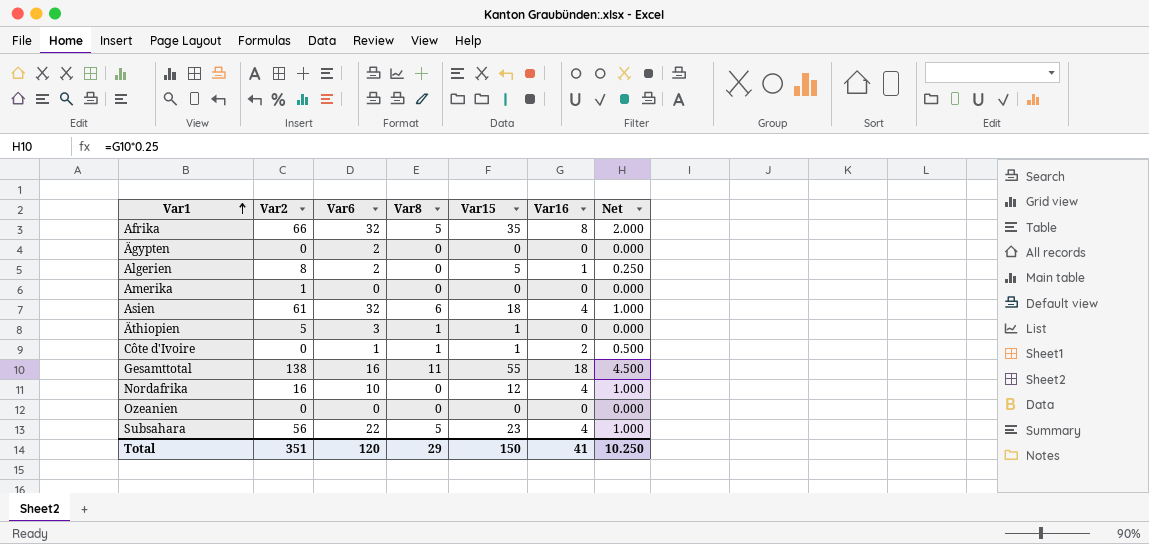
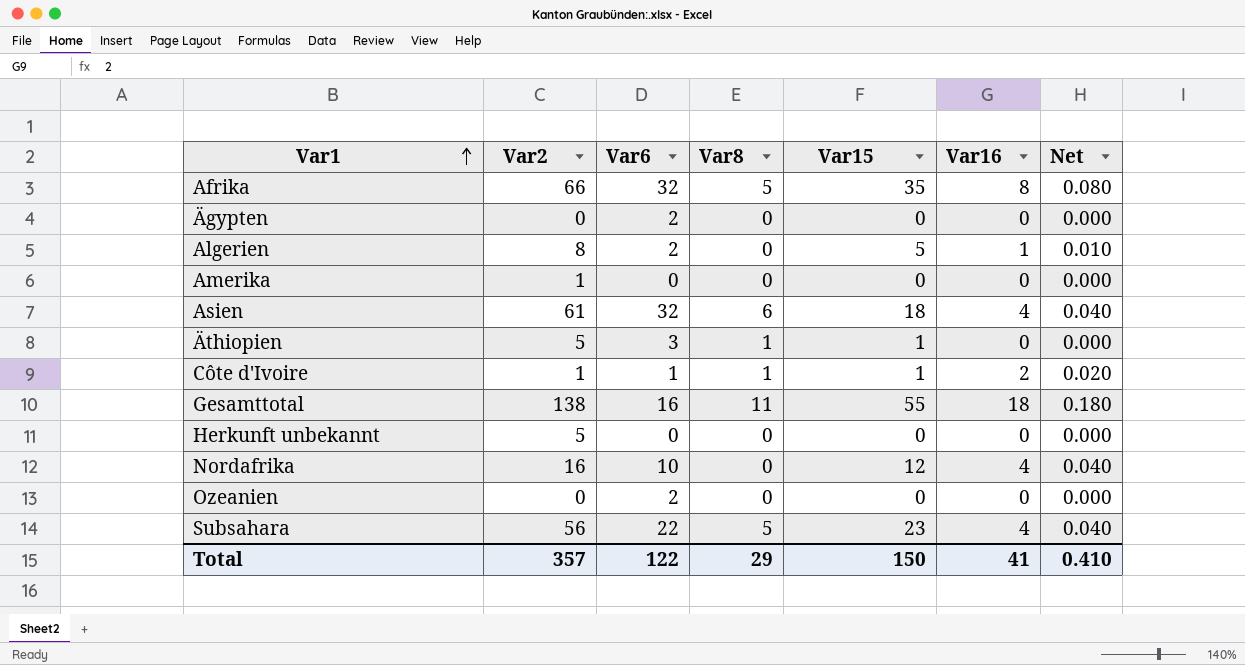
column Net | formula: [Var16] * 0.25 -> [Var16] * 0.01
Côte d'Ivoire | Var2: 0 -> 1
row Herkunft unbekannt: none -> 5 | 0 | 0 | 0 | 0 | 0.000
Ozeanien | Var6: 0 -> 2
Total | Var2: 351 -> 357
Total | Var6: 120 -> 122
Total | Net: 10.250 -> 0.410

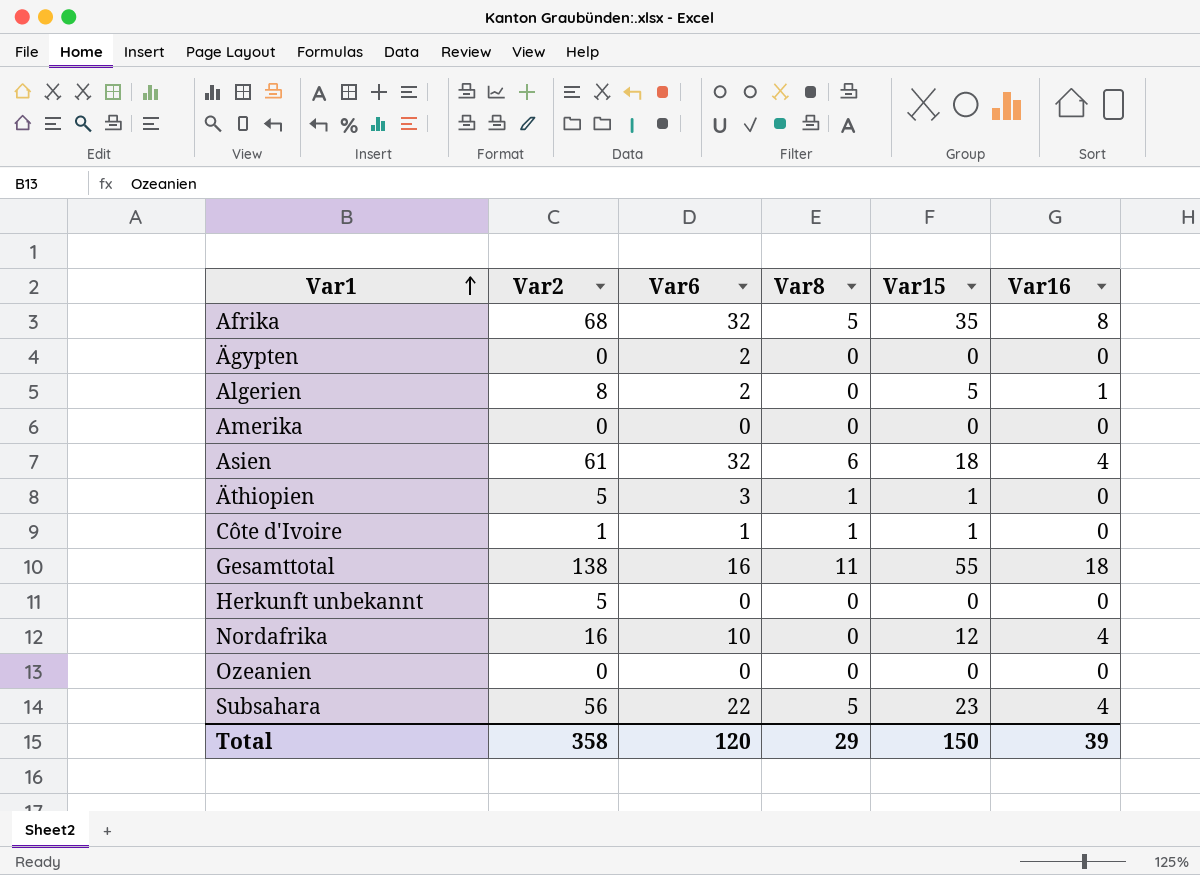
column Net | formula: [Var16] * 0.01 -> none
Afrika | Var2: 66 -> 68
Amerika | Var2: 1 -> 0
Côte d'Ivoire | Var16: 2 -> 0
Ozeanien | Var6: 2 -> 0
Total | Var2: 357 -> 358
Total | Var6: 122 -> 120
Total | Var16: 41 -> 39

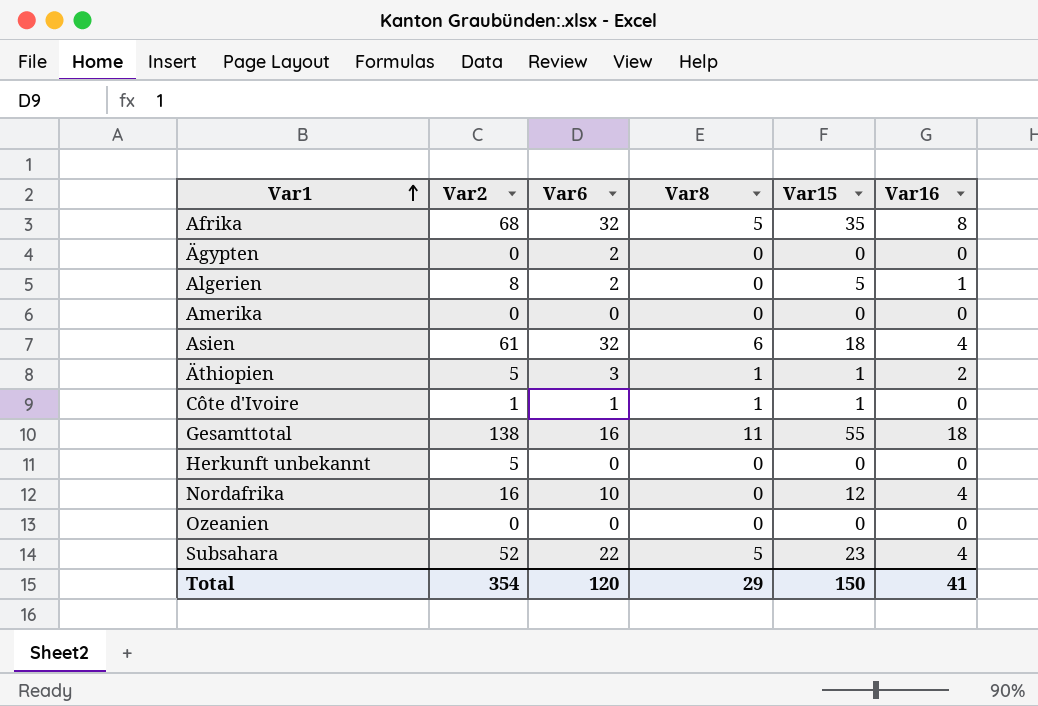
Äthiopien | Var16: 0 -> 2
Subsahara | Var2: 56 -> 52
Total | Var2: 358 -> 354
Total | Var16: 39 -> 41

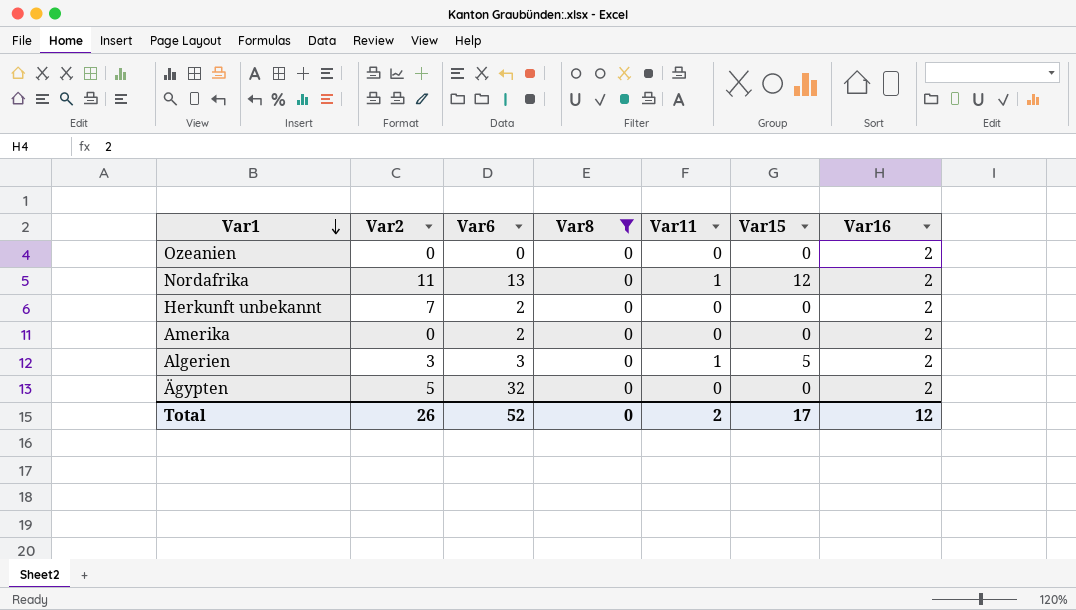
filter: none -> Var8 = 0
row order: Var1 ascending -> Var1 descending
column Var11 | position: none -> 5
Ozeanien | Var16: 0 -> 2
Nordafrika | Var2: 16 -> 11
Nordafrika | Var6: 10 -> 13
Nordafrika | Var16: 4 -> 2
Herkunft unbekannt | Var2: 5 -> 7
Herkunft unbekannt | Var6: 0 -> 2
Herkunft unbekannt | Var16: 0 -> 2
Amerika | Var6: 0 -> 2
Amerika | Var16: 0 -> 2
Algerien | Var2: 8 -> 3
Algerien | Var6: 2 -> 3
Algerien | Var16: 1 -> 2
Ägypten | Var2: 0 -> 5
Ägypten | Var6: 2 -> 32
Ägypten | Var16: 0 -> 2
Total | Var2: 354 -> 26
Total | Var6: 120 -> 52
Total | Var8: 29 -> 0
Total | Var15: 150 -> 17
Total | Var16: 41 -> 12

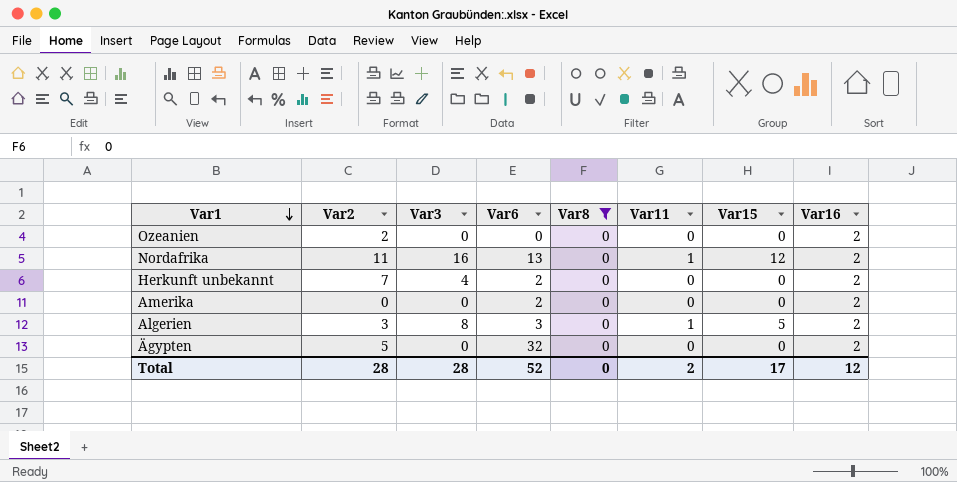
column Var3 | position: none -> 3
Ozeanien | Var2: 0 -> 2
Total | Var2: 26 -> 28

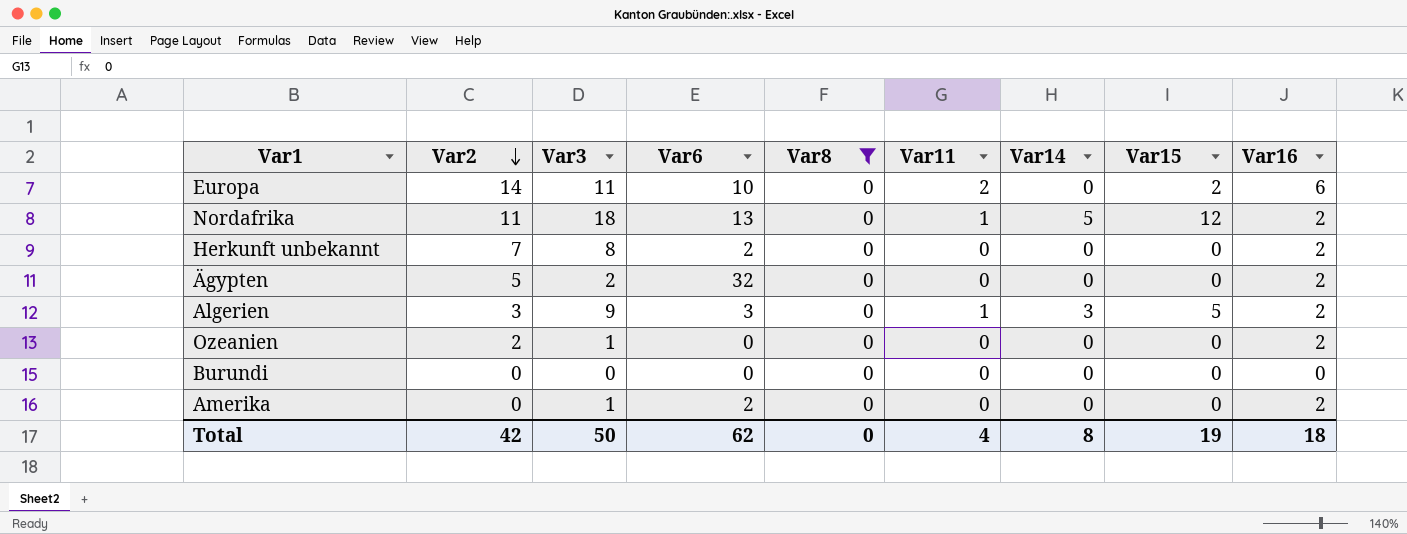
row order: Var1 descending -> Var2 descending
column Var14 | position: none -> 7
row Europa: none -> 14 | 11 | 10 | 0 | 2 | 0 | 2 | 6
Nordafrika | Var3: 16 -> 18
Herkunft unbekannt | Var3: 4 -> 8
Ägypten | Var3: 0 -> 2
Algerien | Var3: 8 -> 9
Ozeanien | Var3: 0 -> 1
row Burundi: none -> 0 | 0 | 0 | 0 | 0 | 0 | 0 | 0
Amerika | Var3: 0 -> 1
Total | Var2: 28 -> 42
Total | Var3: 28 -> 50
Total | Var6: 52 -> 62
Total | Var11: 2 -> 4
Total | Var15: 17 -> 19
Total | Var16: 12 -> 18

